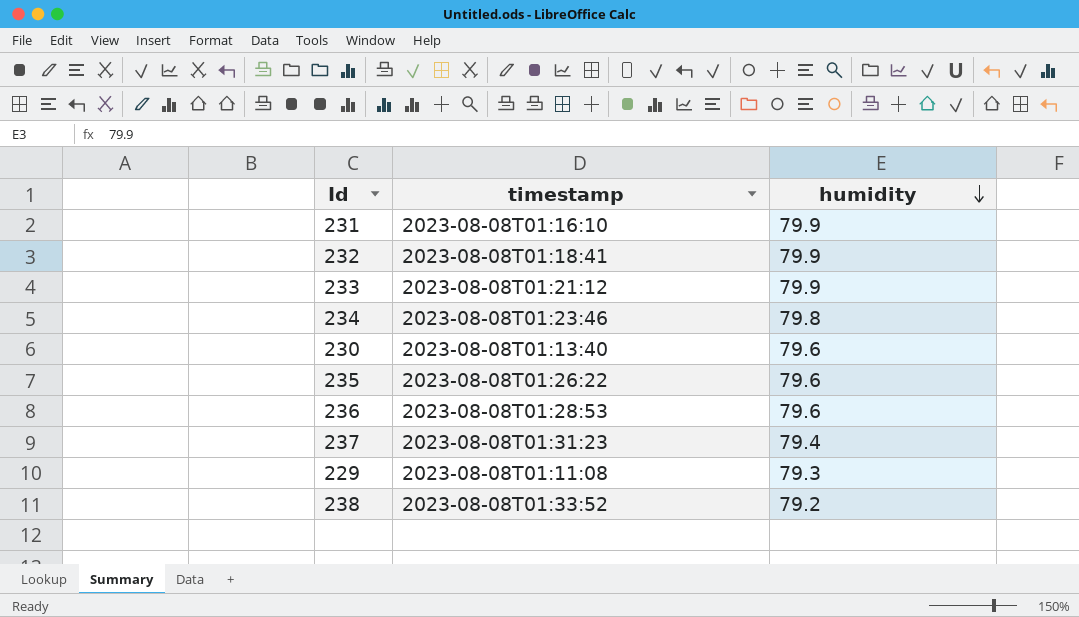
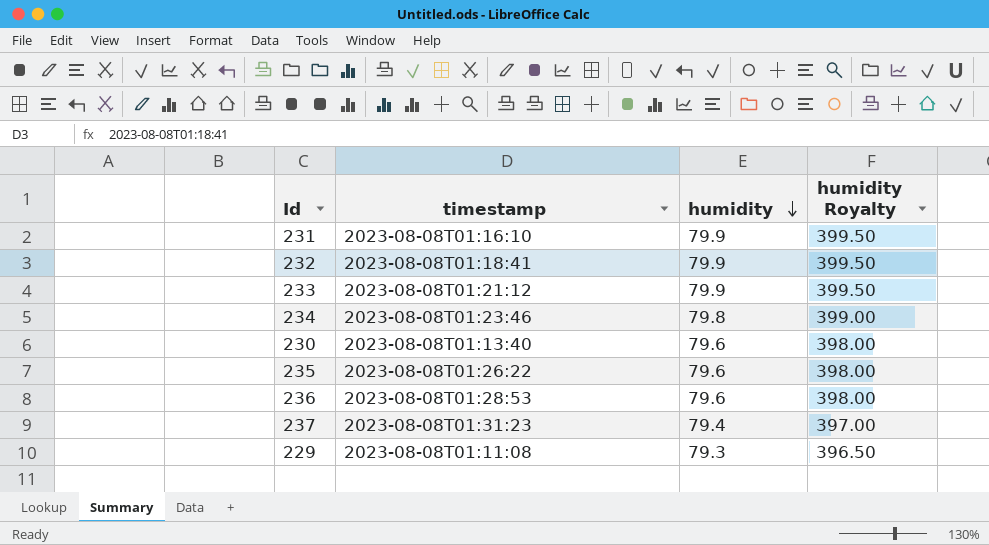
column humidity Royalty | formula: none -> [humidity] * 5
row 238: 2023-08-08T01:33:52 | 79.2 -> none

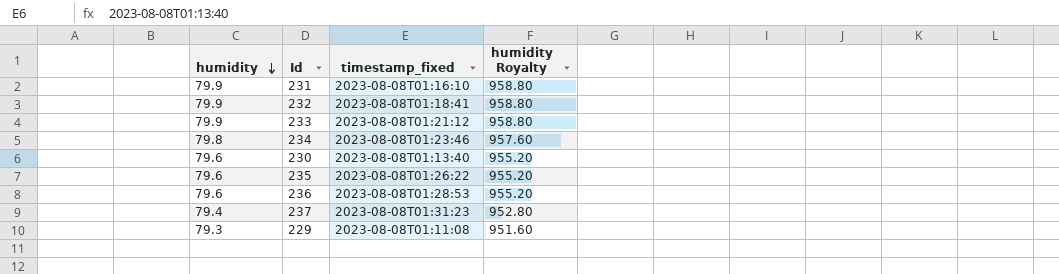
column humidity | position: 3 -> 1
column name: timestamp -> timestamp_fixed
column humidity Royalty | formula: [humidity] * 5 -> [humidity] * 12

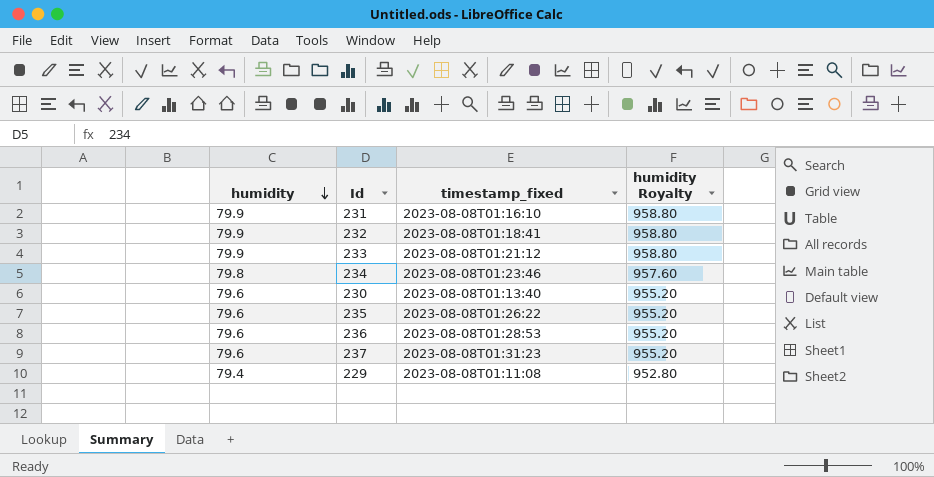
237 | humidity: 79.4 -> 79.6
237 | humidity Royalty: 952.80 -> 955.20
229 | humidity: 79.3 -> 79.4
229 | humidity Royalty: 951.60 -> 952.80

